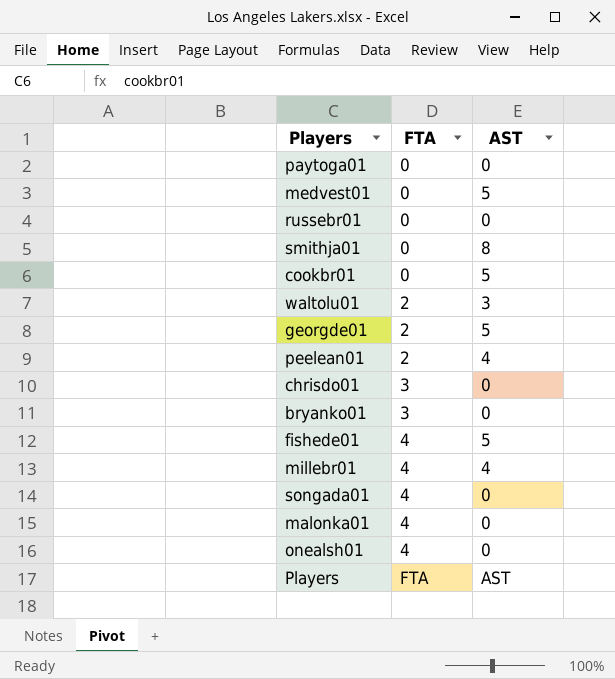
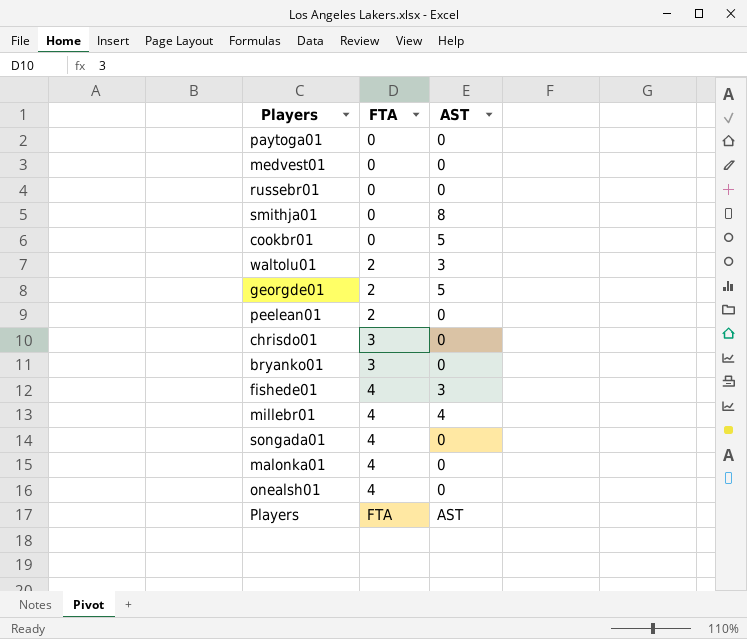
medvest01 | AST: 5 -> 0
peelean01 | AST: 4 -> 0
fishede01 | AST: 5 -> 3

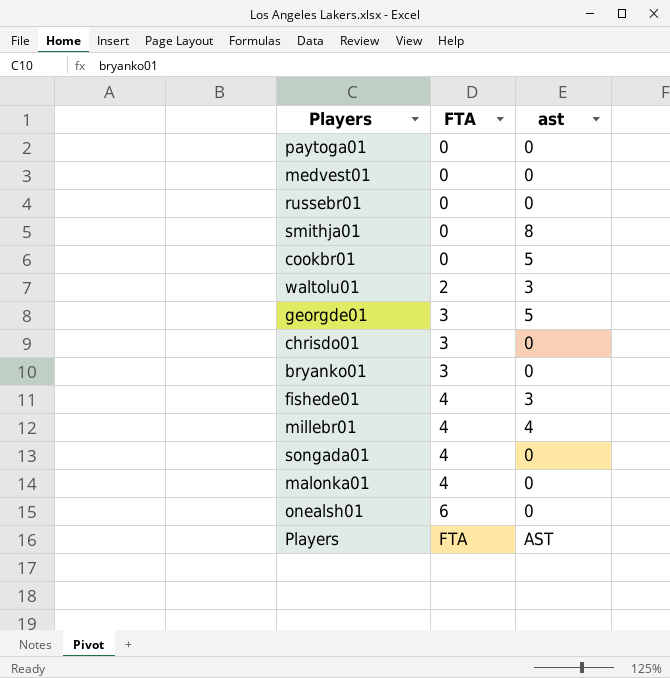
column name: AST -> ast
row peelean01: 2 | 0 -> none
georgde01 | FTA: 2 -> 3
onealsh01 | FTA: 4 -> 6

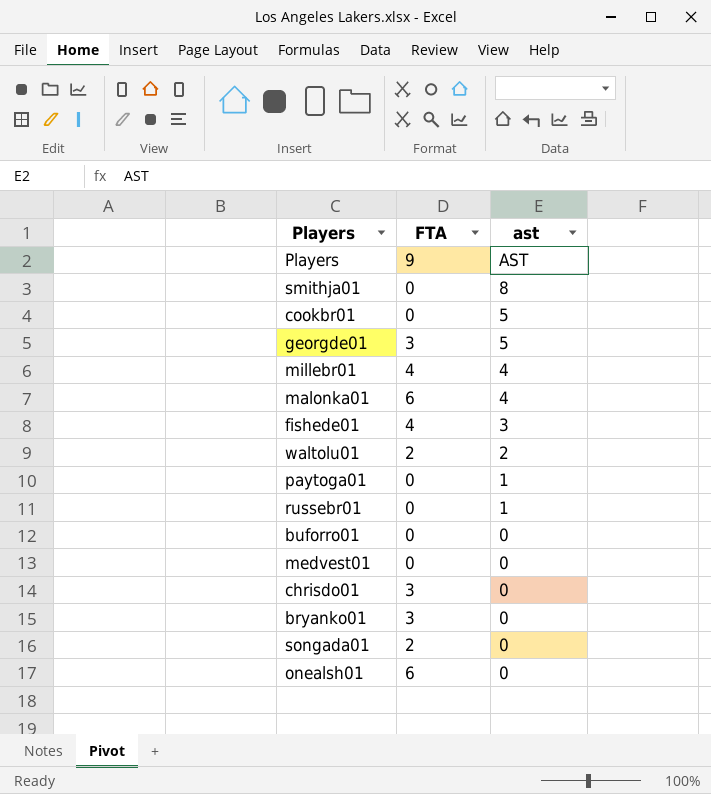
row order: FTA ascending -> ast descending
Players | FTA: FTA -> 9
malonka01 | FTA: 4 -> 6
malonka01 | ast: 0 -> 4
waltolu01 | ast: 3 -> 2
paytoga01 | ast: 0 -> 1
russebr01 | ast: 0 -> 1
row buforro01: none -> 0 | 0
songada01 | FTA: 4 -> 2

